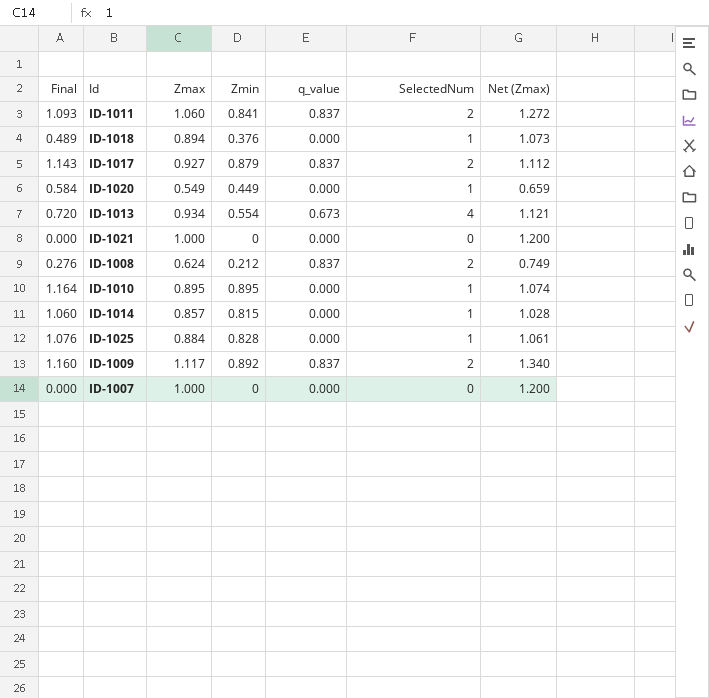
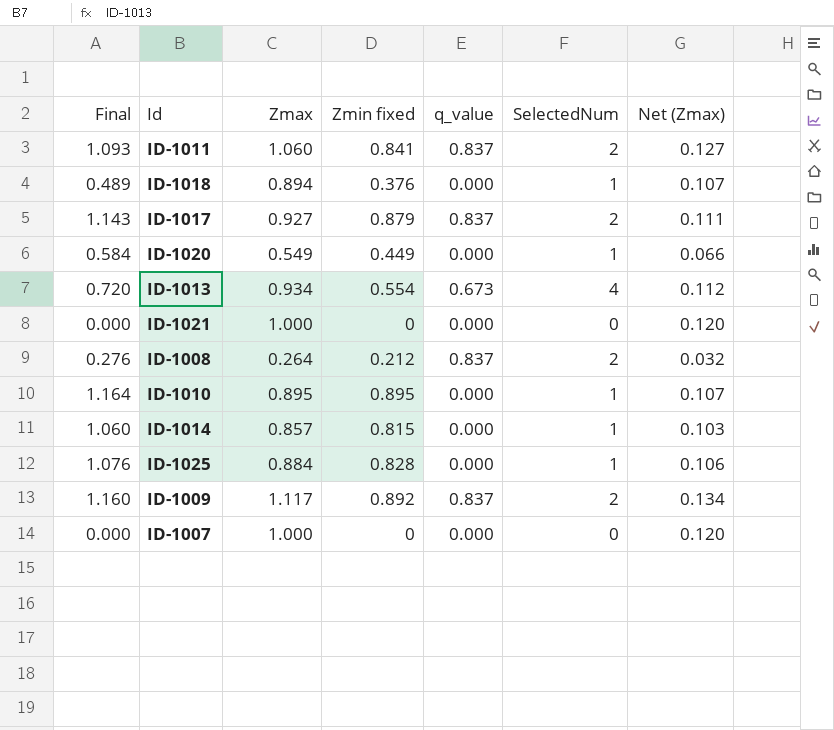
column name: Zmin -> Zmin fixed
column Net (Zmax) | formula: [Zmax] * 1.2 -> [Zmax] * 0.12
ID-1008 | Zmax: 0.624 -> 0.264

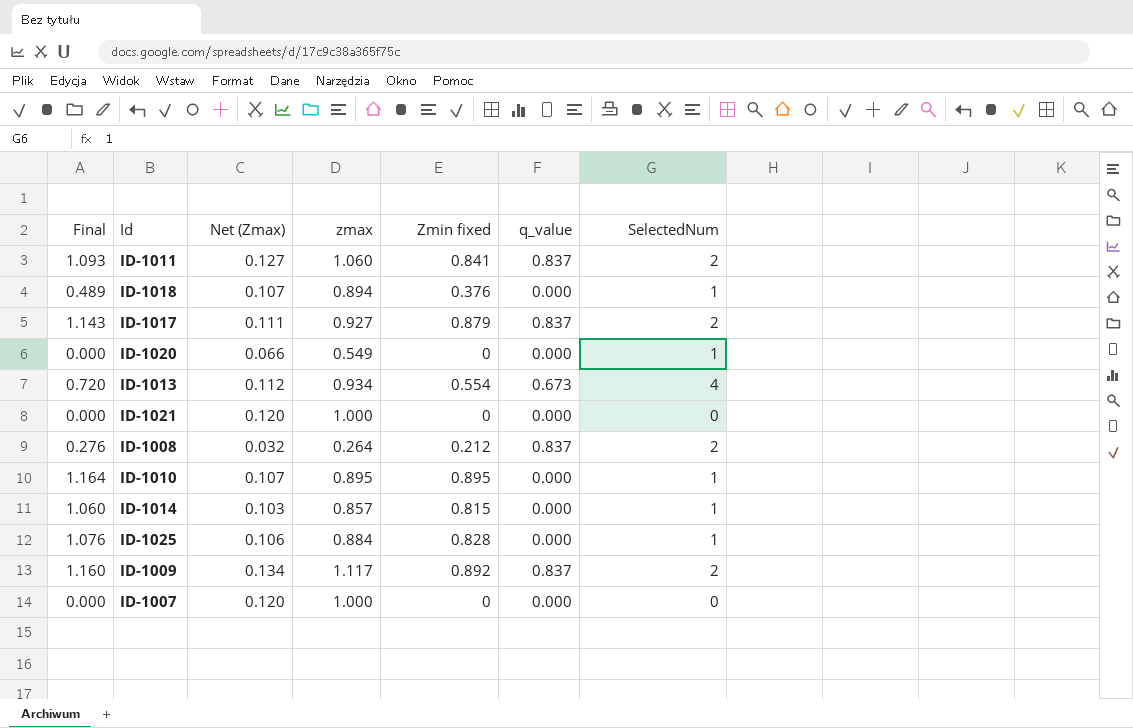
column Net (Zmax) | position: 7 -> 3
column name: Zmax -> zmax
ID-1020 | Final: 0.584 -> 0.000
ID-1020 | Zmin fixed: 0.449 -> 0

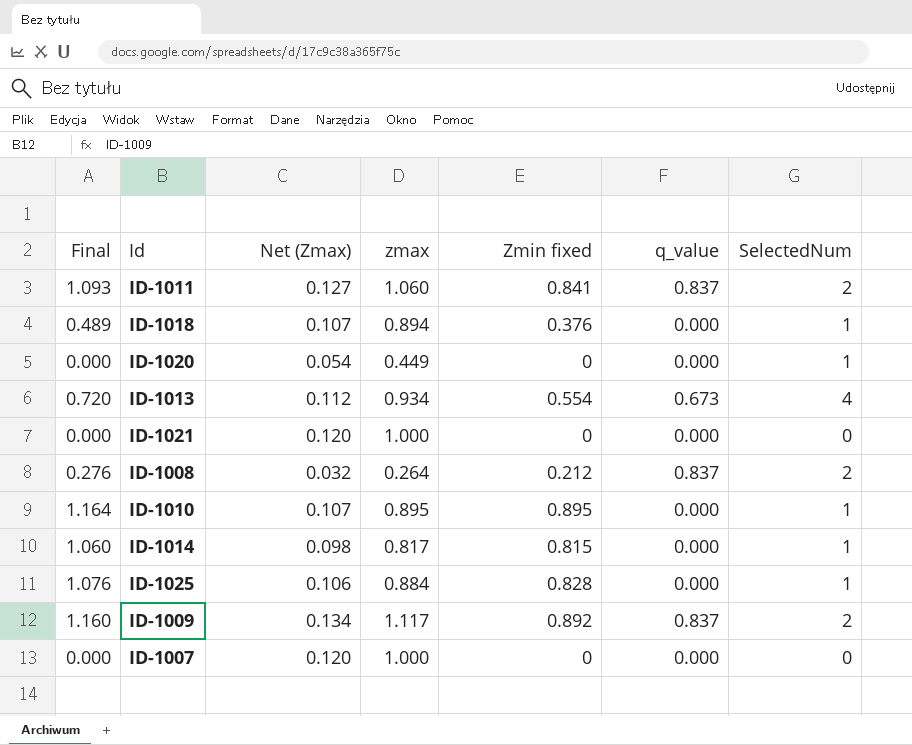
row ID-1017: 1.143 | 0.111 | 0.927 | 0.879 | 0.837 | 2 -> none
ID-1020 | Net (Zmax): 0.066 -> 0.054
ID-1020 | zmax: 0.549 -> 0.449
ID-1014 | Net (Zmax): 0.103 -> 0.098
ID-1014 | zmax: 0.857 -> 0.817

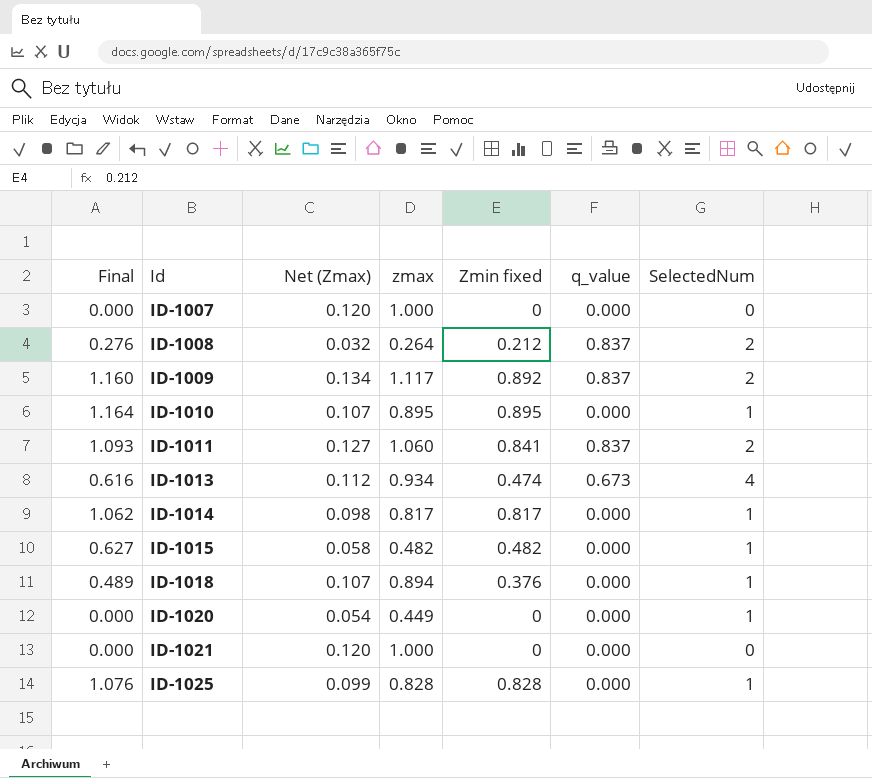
row order: none -> Id ascending
ID-1013 | Final: 0.720 -> 0.616
ID-1013 | Zmin fixed: 0.554 -> 0.474
ID-1014 | Final: 1.060 -> 1.062
ID-1014 | Zmin fixed: 0.815 -> 0.817
row ID-1015: none -> 0.627 | 0.058 | 0.482 | 0.482 | 0.000 | 1
ID-1025 | Net (Zmax): 0.106 -> 0.099
ID-1025 | zmax: 0.884 -> 0.828

